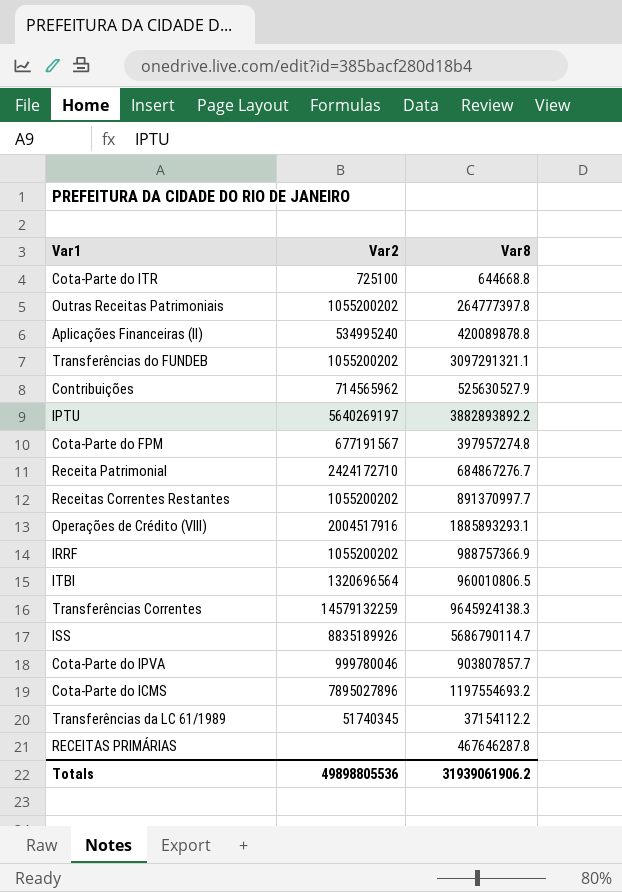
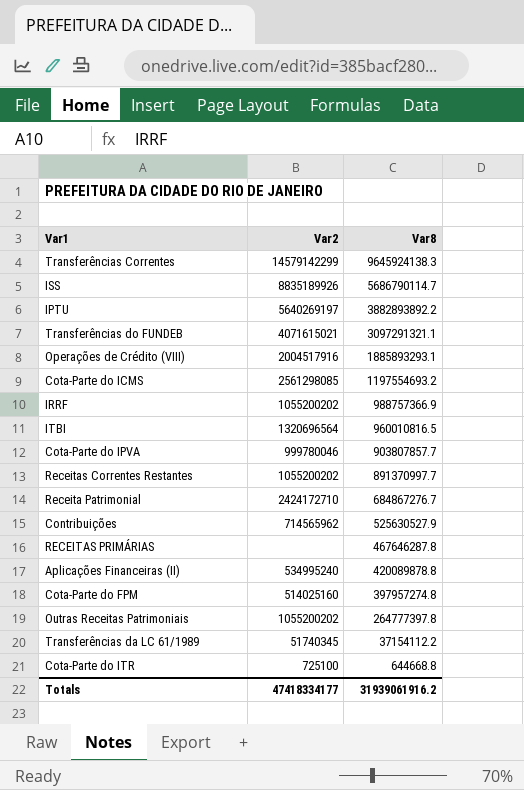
row order: none -> Var8 descending
Transferências Correntes | Var2: 14579132259 -> 14579142299
Transferências do FUNDEB | Var2: 1055200202 -> 4071615021
Cota-Parte do ICMS | Var2: 7895027896 -> 2561298085
ITBI | Var8: 960010806.5 -> 960010816.5
Cota-Parte do FPM | Var2: 677191567 -> 514025160
Totals | Var2: 49898805536 -> 47418334177
Totals | Var8: 31939061906.2 -> 31939061916.2

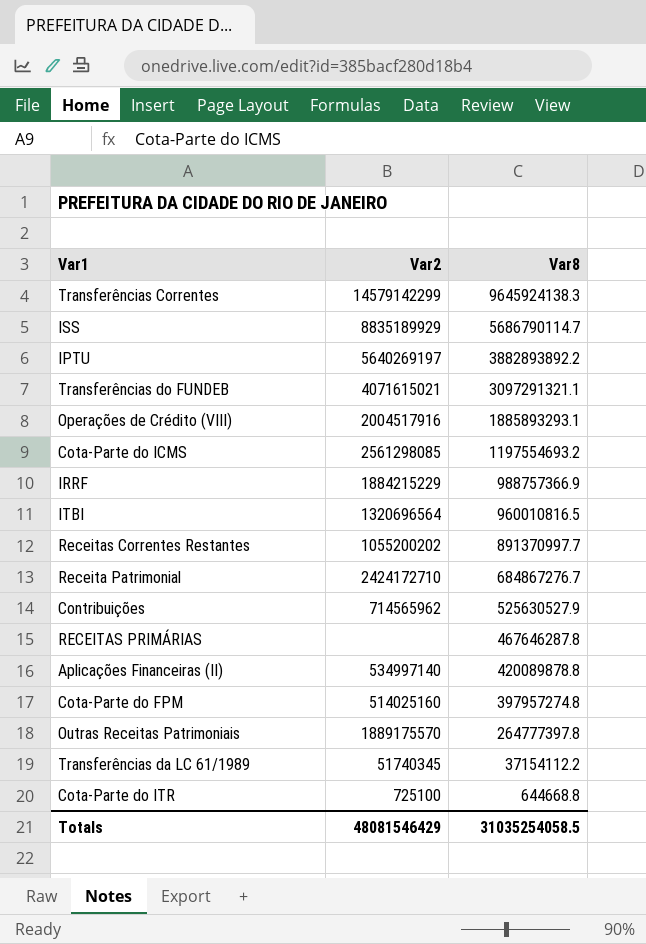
row Cota-Parte do IPVA: 999780046 | 903807857.7 -> none
ISS | Var2: 8835189926 -> 8835189929
IRRF | Var2: 1055200202 -> 1884215229
Aplicações Financeiras (II) | Var2: 534995240 -> 534997140
Outras Receitas Patrimoniais | Var2: 1055200202 -> 1889175570
Totals | Var2: 47418334177 -> 48081546429
Totals | Var8: 31939061916.2 -> 31035254058.5

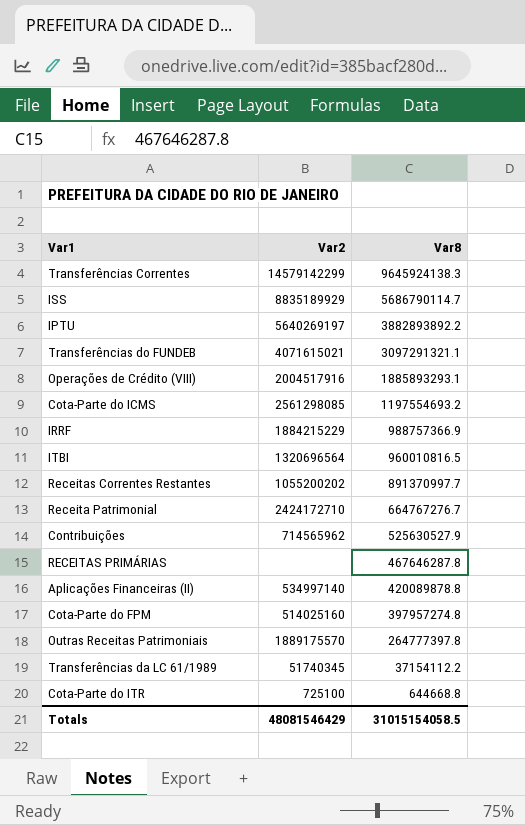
Receita Patrimonial | Var8: 684867276.7 -> 664767276.7
Totals | Var8: 31035254058.5 -> 31015154058.5

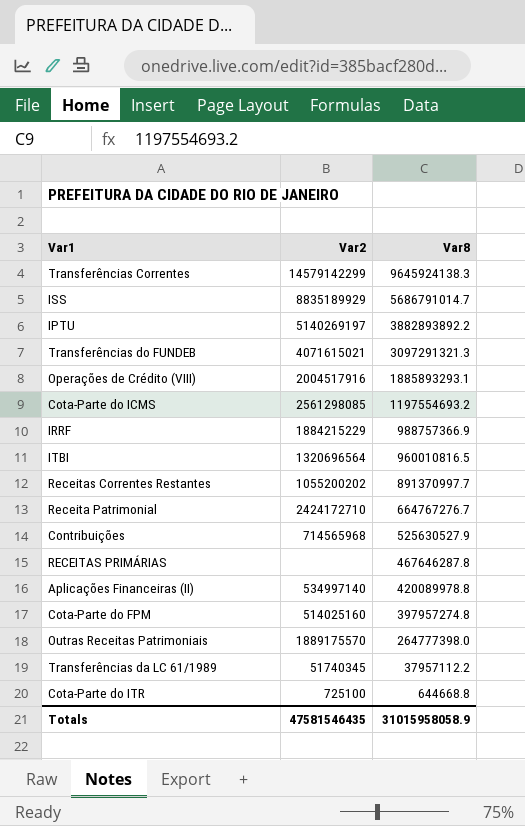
ISS | Var8: 5686790114.7 -> 5686791014.7
IPTU | Var2: 5640269197 -> 5140269197
Transferências do FUNDEB | Var8: 3097291321.1 -> 3097291321.3
Contribuições | Var2: 714565962 -> 714565968
Aplicações Financeiras (II) | Var8: 420089878.8 -> 420089978.8
Outras Receitas Patrimoniais | Var8: 264777397.8 -> 264777398.0
Transferências da LC 61/1989 | Var8: 37154112.2 -> 37957112.2
Totals | Var2: 48081546429 -> 47581546435
Totals | Var8: 31015154058.5 -> 31015958058.9

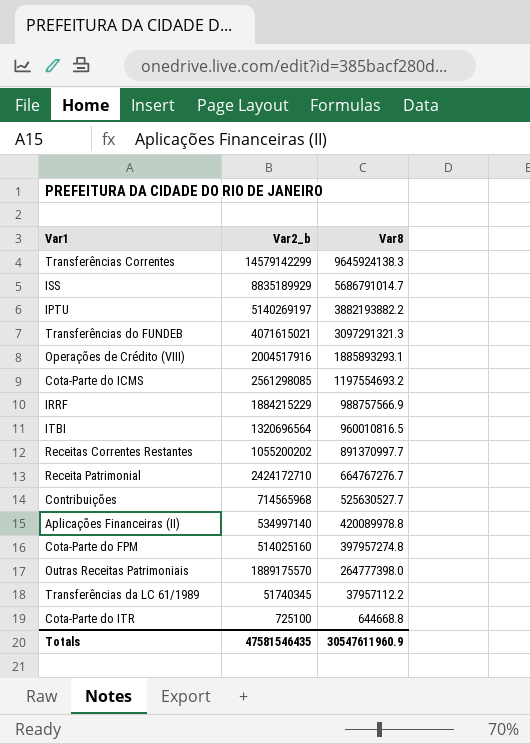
column name: Var2 -> Var2_b
row RECEITAS PRIMÁRIAS: none | 467646287.8 -> none
IPTU | Var8: 3882893892.2 -> 3882193882.2
IRRF | Var8: 988757366.9 -> 988757566.9
Contribuições | Var8: 525630527.9 -> 525630527.7
Totals | Var8: 31015958058.9 -> 30547611960.9

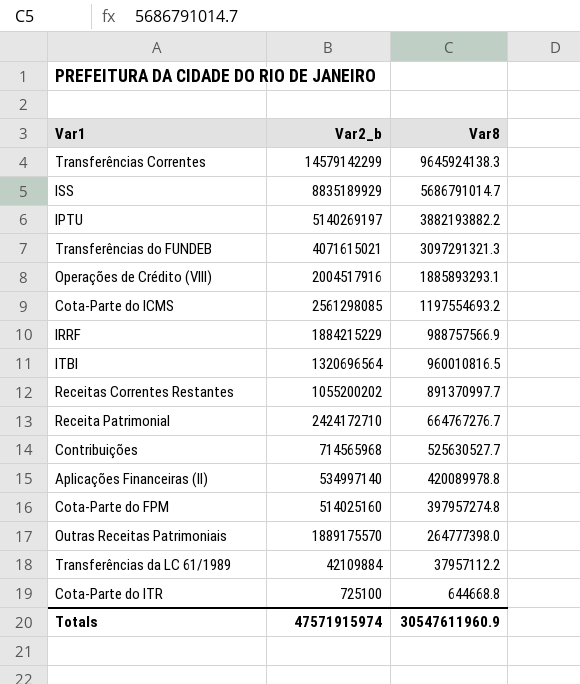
Transferências da LC 61/1989 | Var2_b: 51740345 -> 42109884
Totals | Var2_b: 47581546435 -> 47571915974

